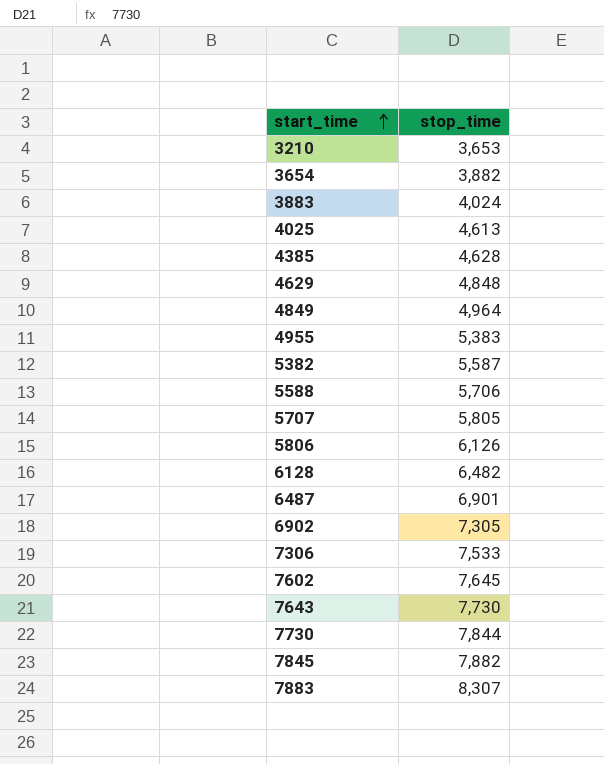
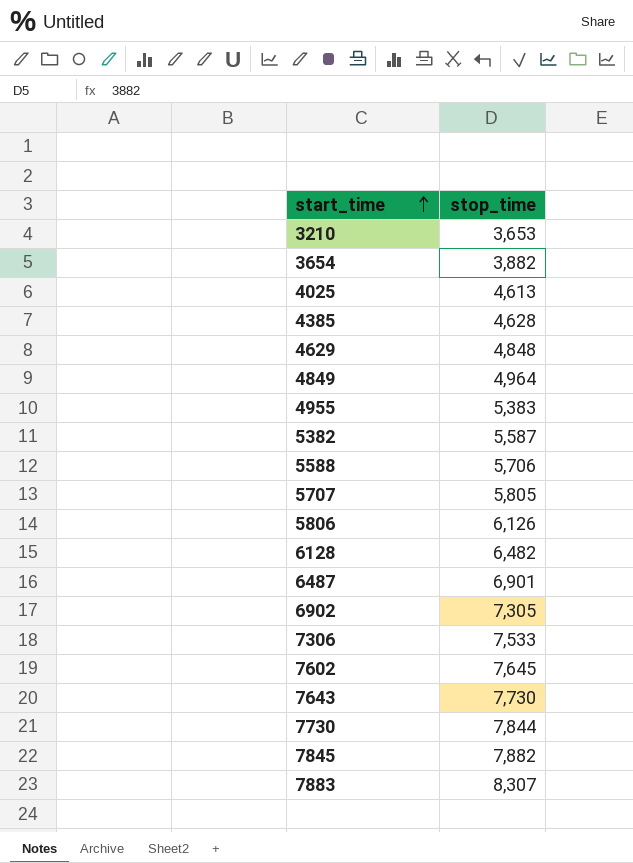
row 3883: 4,024 -> none

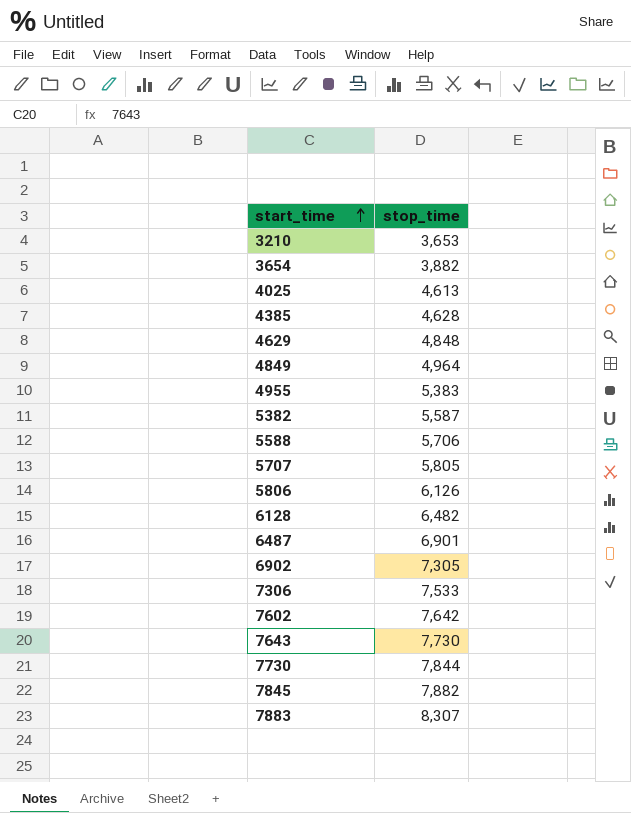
7602 | stop_time: 7,645 -> 7,642

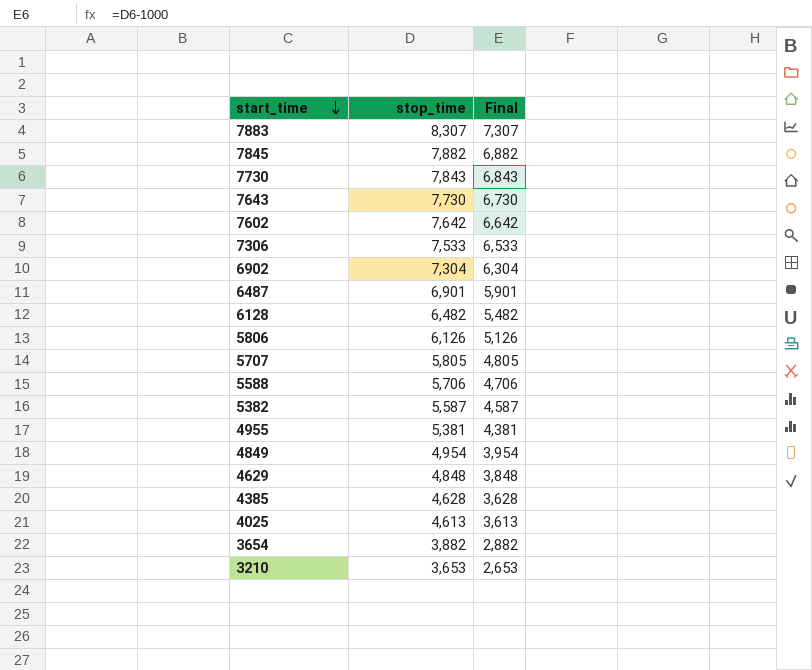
row order: start_time ascending -> start_time descending
column Final | formula: none -> [stop_time] - 1000
7730 | stop_time: 7,844 -> 7,843
6902 | stop_time: 7,305 -> 7,304
4955 | stop_time: 5,383 -> 5,381
4849 | stop_time: 4,964 -> 4,954

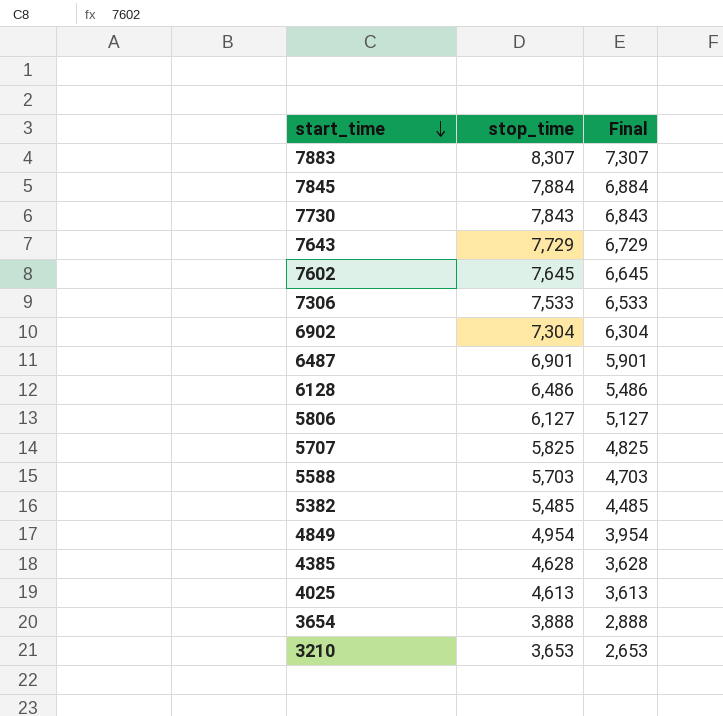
row 4955: 5,381 | 4,381 -> none
row 4629: 4,848 | 3,848 -> none
7845 | stop_time: 7,882 -> 7,884
7845 | Final: 6,882 -> 6,884
7643 | stop_time: 7,730 -> 7,729
7643 | Final: 6,730 -> 6,729
7602 | stop_time: 7,642 -> 7,645
7602 | Final: 6,642 -> 6,645
6128 | stop_time: 6,482 -> 6,486
6128 | Final: 5,482 -> 5,486
5806 | stop_time: 6,126 -> 6,127
5806 | Final: 5,126 -> 5,127
5707 | stop_time: 5,805 -> 5,825
5707 | Final: 4,805 -> 4,825
5588 | stop_time: 5,706 -> 5,703
5588 | Final: 4,706 -> 4,703
5382 | stop_time: 5,587 -> 5,485
5382 | Final: 4,587 -> 4,485
3654 | stop_time: 3,882 -> 3,888
3654 | Final: 2,882 -> 2,888

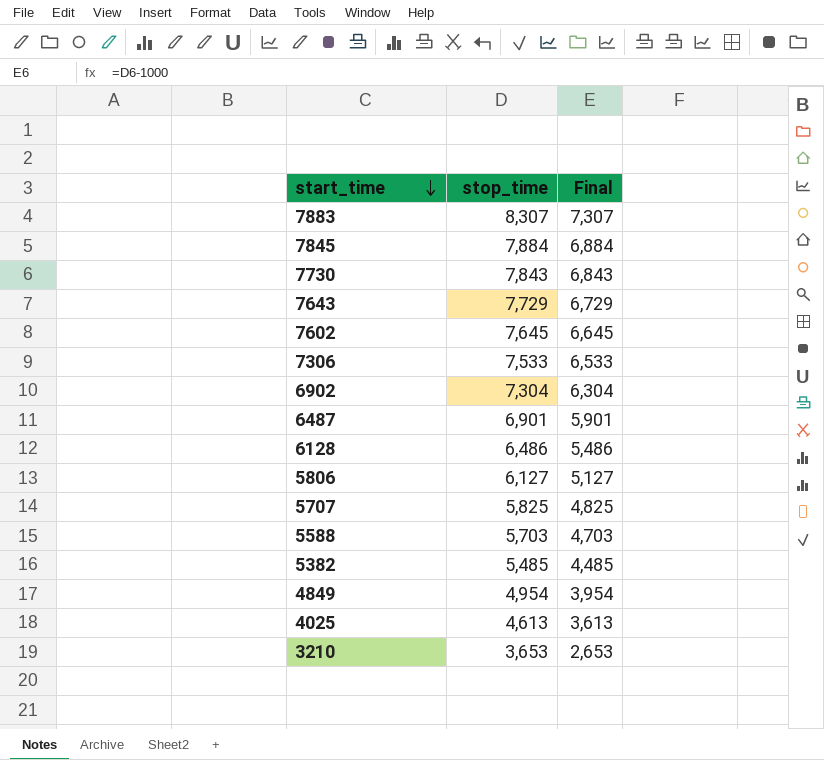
row 4385: 4,628 | 3,628 -> none
row 3654: 3,888 | 2,888 -> none

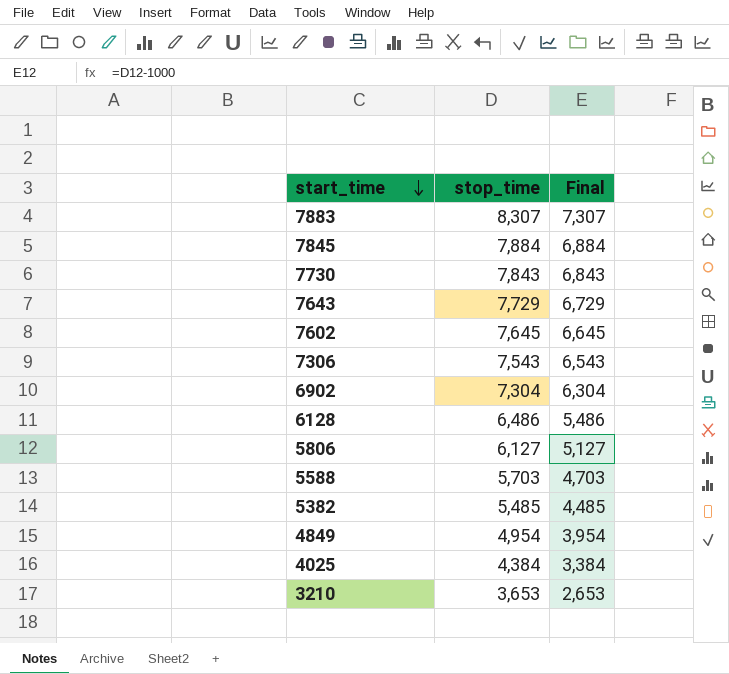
row 6487: 6,901 | 5,901 -> none
row 5707: 5,825 | 4,825 -> none
7306 | stop_time: 7,533 -> 7,543
7306 | Final: 6,533 -> 6,543
4025 | stop_time: 4,613 -> 4,384
4025 | Final: 3,613 -> 3,384

